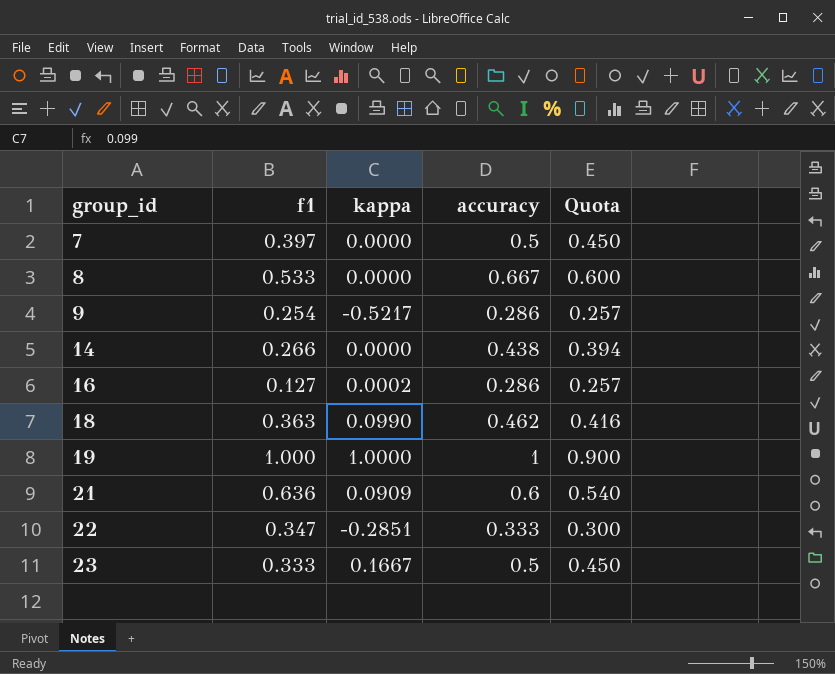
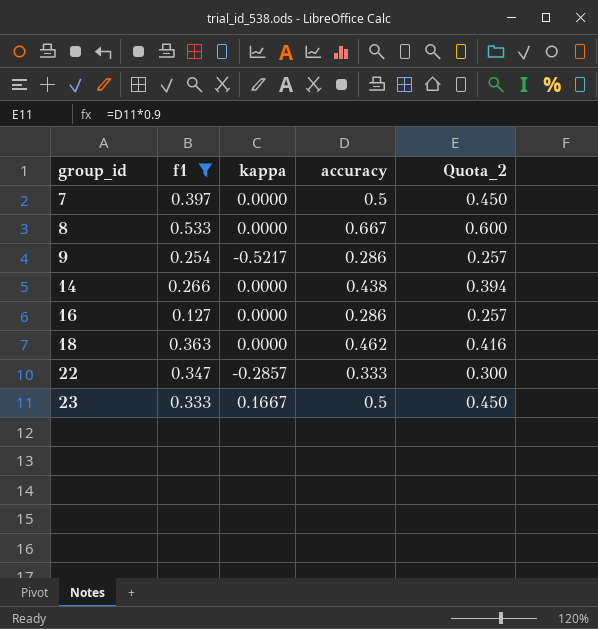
filter: none -> f1 <= 0.533
column name: Quota -> Quota_2
16 | kappa: 0.0002 -> 0.0000
18 | kappa: 0.0990 -> 0.0000
22 | kappa: -0.2851 -> -0.2857

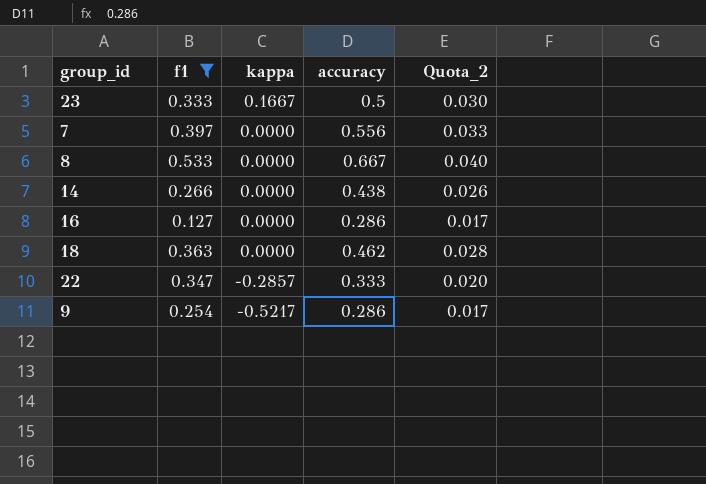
row order: group_id ascending -> kappa descending
column Quota_2 | formula: [accuracy] * 0.9 -> [accuracy] * 0.06
7 | accuracy: 0.5 -> 0.556

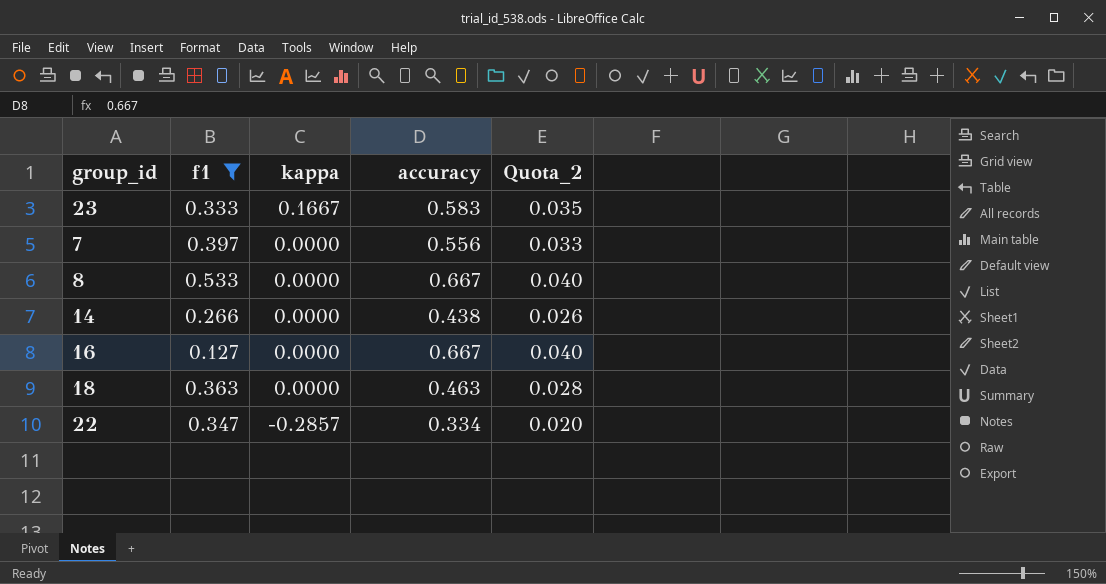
row 9: 0.254 | -0.5217 | 0.286 | 0.017 -> none
23 | accuracy: 0.5 -> 0.583
23 | Quota_2: 0.030 -> 0.035
16 | accuracy: 0.286 -> 0.667
16 | Quota_2: 0.017 -> 0.040
18 | accuracy: 0.462 -> 0.463
22 | accuracy: 0.333 -> 0.334

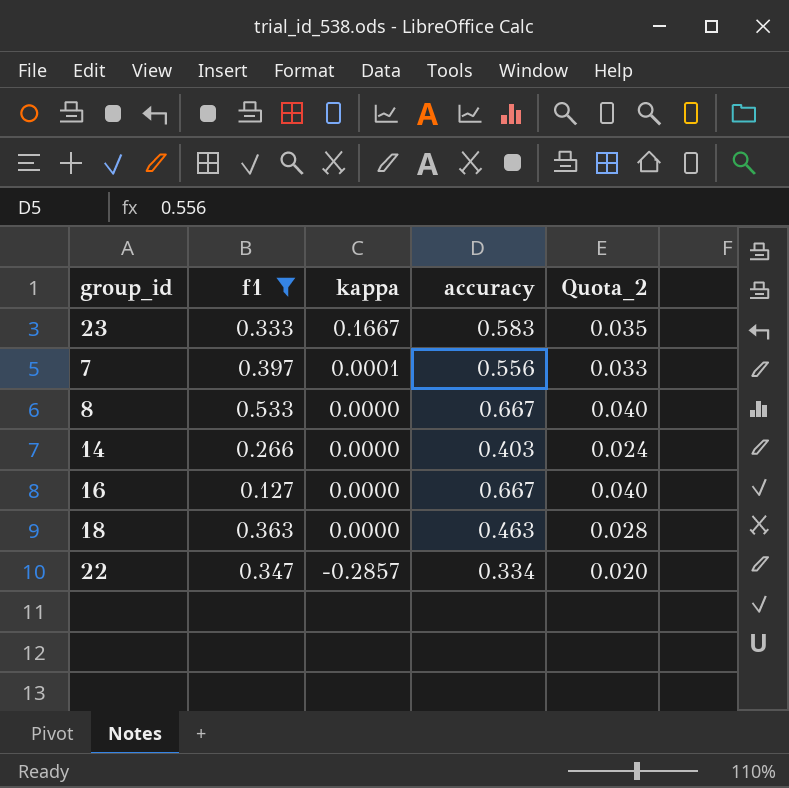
7 | kappa: 0.0000 -> 0.0001
14 | accuracy: 0.438 -> 0.403
14 | Quota_2: 0.026 -> 0.024

